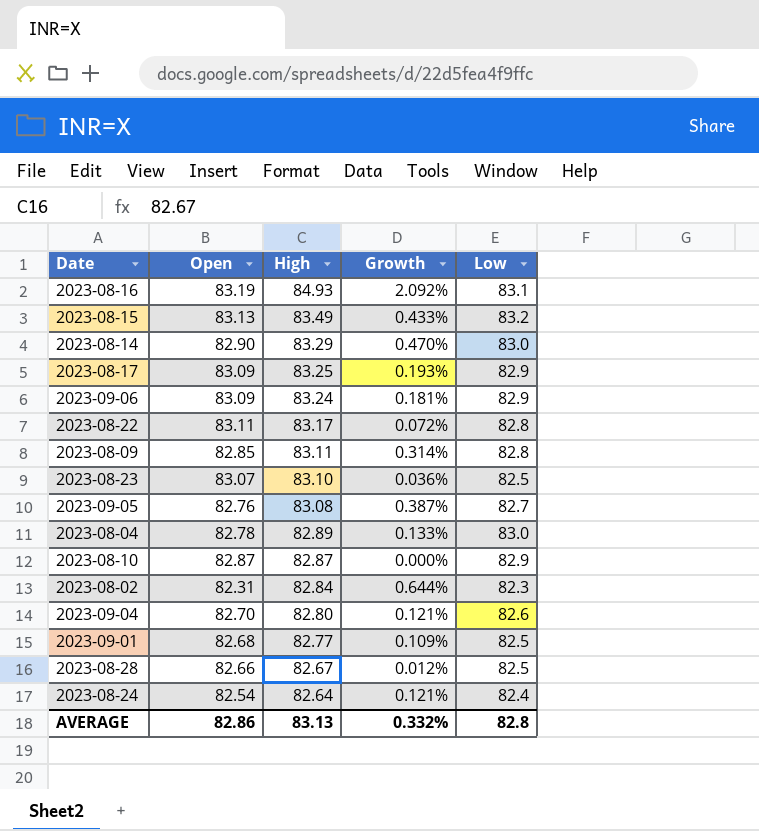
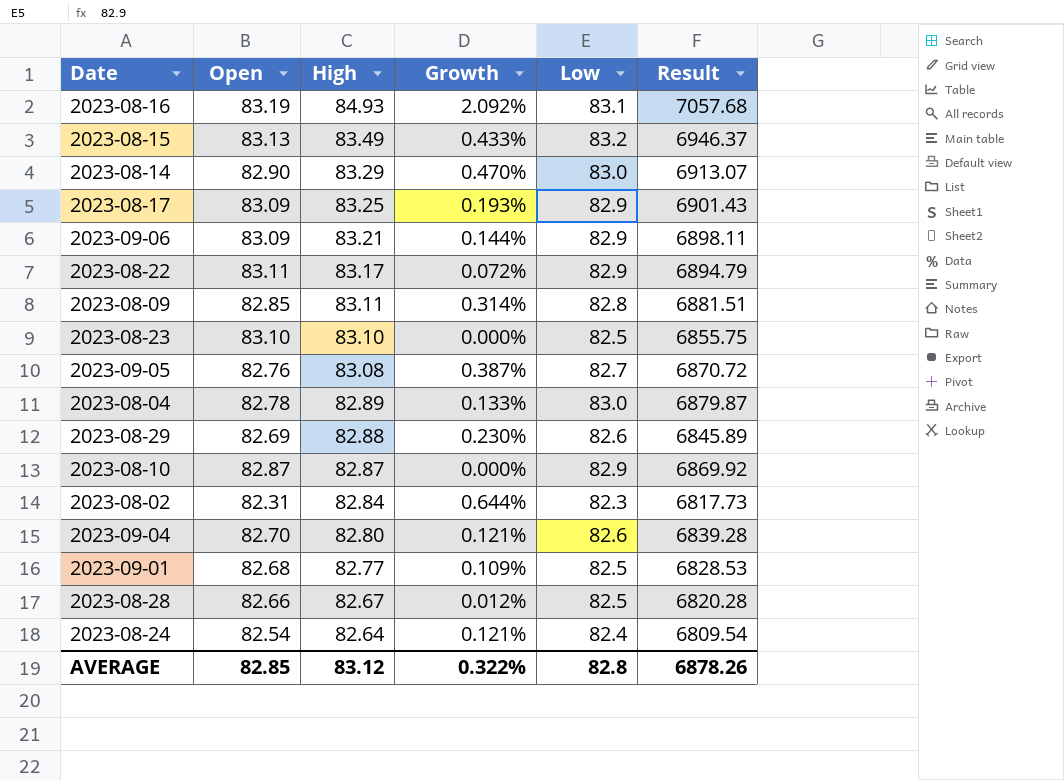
column Result | formula: none -> [High] * [Low]
2023-09-06 | High: 83.24 -> 83.21
2023-09-06 | Growth: 0.181% -> 0.144%
2023-08-22 | Low: 82.8 -> 82.9
2023-08-23 | Open: 83.07 -> 83.10
2023-08-23 | Growth: 0.036% -> 0.000%
row 2023-08-29: none -> 82.69 | 82.88 | 0.230% | 82.6 | 6845.89
AVERAGE | Open: 82.86 -> 82.85
AVERAGE | High: 83.13 -> 83.12
AVERAGE | Growth: 0.332% -> 0.322%

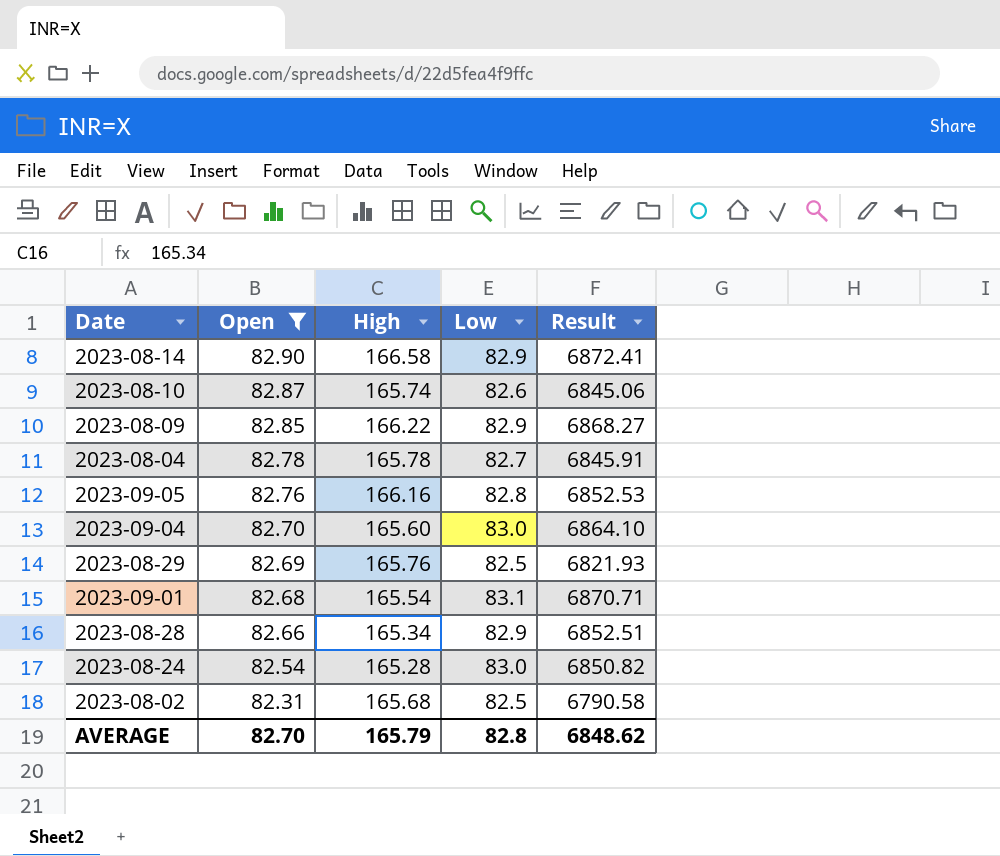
filter: none -> Open <= 82.90
row order: High descending -> Open descending
column Growth | formula: ([High] - [Open]) / [Open] -> none
column Result | formula: [High] * [Low] -> [Open] * [Low]
2023-08-14 | High: 83.29 -> 166.58
2023-08-14 | Low: 83.0 -> 82.9
2023-08-10 | High: 82.87 -> 165.74
2023-08-10 | Low: 82.9 -> 82.6
2023-08-09 | High: 83.11 -> 166.22
2023-08-09 | Low: 82.8 -> 82.9
2023-08-04 | High: 82.89 -> 165.78
2023-08-04 | Low: 83.0 -> 82.7
2023-09-05 | High: 83.08 -> 166.16
2023-09-05 | Low: 82.7 -> 82.8
2023-09-04 | High: 82.80 -> 165.60
2023-09-04 | Low: 82.6 -> 83.0
2023-08-29 | High: 82.88 -> 165.76
2023-08-29 | Low: 82.6 -> 82.5
2023-09-01 | High: 82.77 -> 165.54
2023-09-01 | Low: 82.5 -> 83.1
2023-08-28 | High: 82.67 -> 165.34
2023-08-28 | Low: 82.5 -> 82.9
2023-08-24 | High: 82.64 -> 165.28
2023-08-24 | Low: 82.4 -> 83.0
2023-08-02 | High: 82.84 -> 165.68
2023-08-02 | Low: 82.3 -> 82.5
AVERAGE | Open: 82.85 -> 82.70
AVERAGE | High: 83.12 -> 165.79
AVERAGE | Result: 6878.26 -> 6848.62

